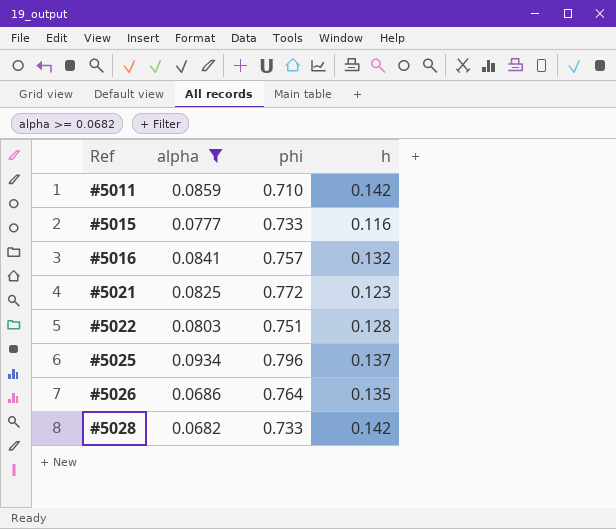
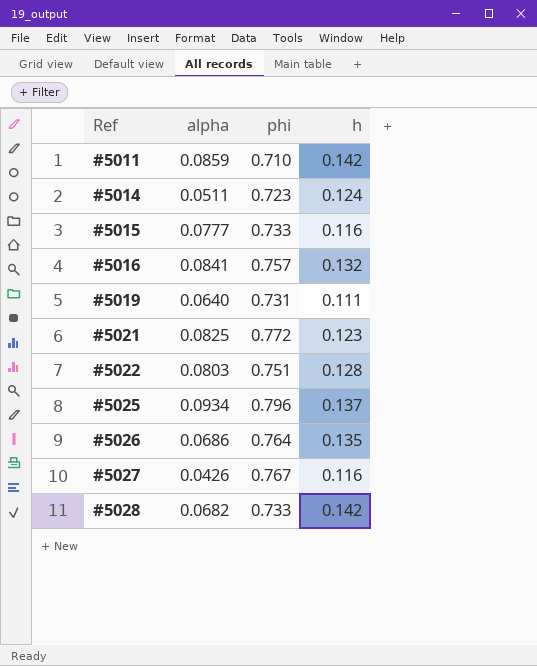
filter: alpha >= 0.0682 -> none

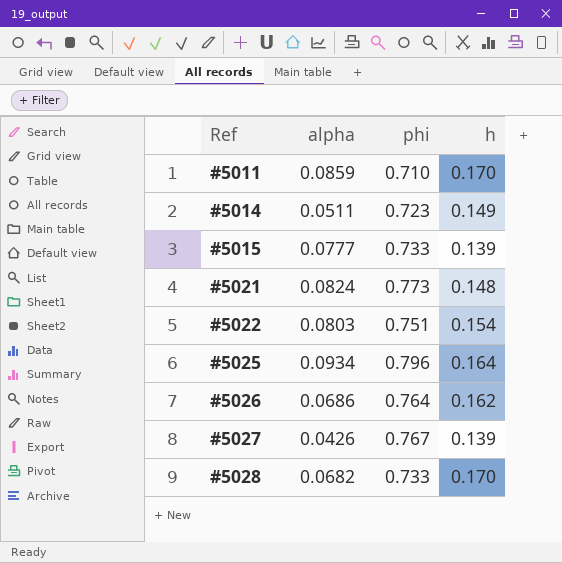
row #5016: 0.0841 | 0.757 | 0.132 -> none
row #5019: 0.0640 | 0.731 | 0.111 -> none
#5011 | h: 0.142 -> 0.170
#5014 | h: 0.124 -> 0.149
#5015 | h: 0.116 -> 0.139
#5021 | alpha: 0.0825 -> 0.0824
#5021 | phi: 0.772 -> 0.773
#5021 | h: 0.123 -> 0.148
#5022 | h: 0.128 -> 0.154
#5025 | h: 0.137 -> 0.164
#5026 | h: 0.135 -> 0.162
#5027 | h: 0.116 -> 0.139
#5028 | h: 0.142 -> 0.170

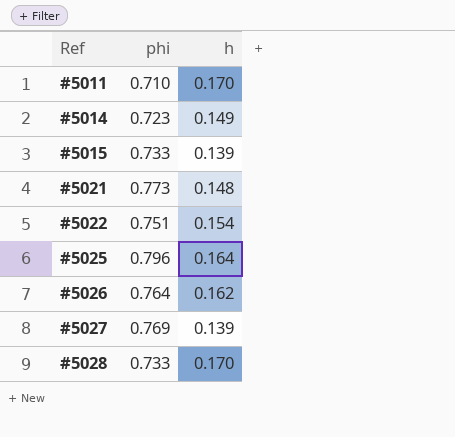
column alpha | position: 2 -> none
#5027 | phi: 0.767 -> 0.769

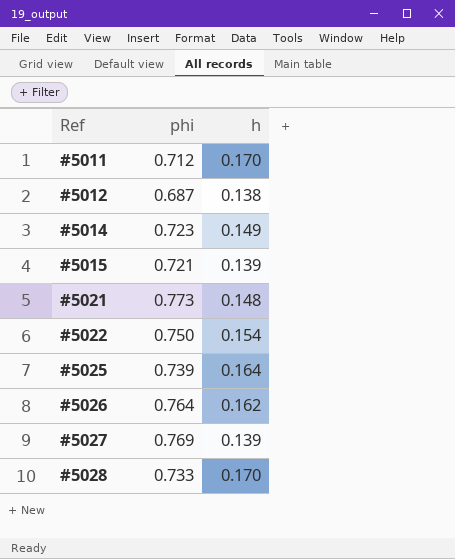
#5011 | phi: 0.710 -> 0.712
row #5012: none -> 0.687 | 0.138
#5015 | phi: 0.733 -> 0.721
#5022 | phi: 0.751 -> 0.750
#5025 | phi: 0.796 -> 0.739

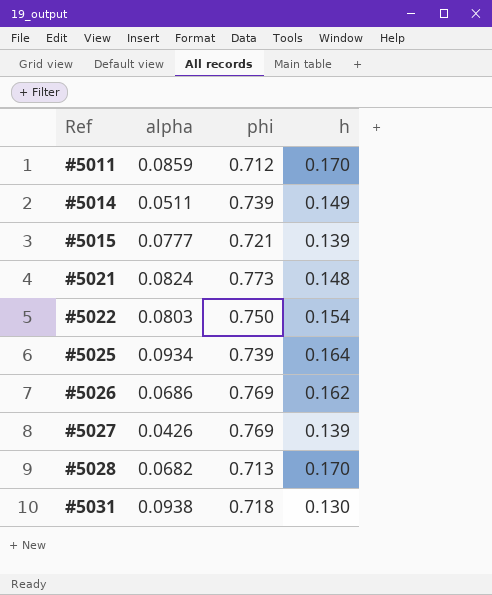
column alpha | position: none -> 2
row #5012: 0.687 | 0.138 -> none
#5014 | phi: 0.723 -> 0.739
#5026 | phi: 0.764 -> 0.769
#5028 | phi: 0.733 -> 0.713
row #5031: none -> 0.0938 | 0.718 | 0.130

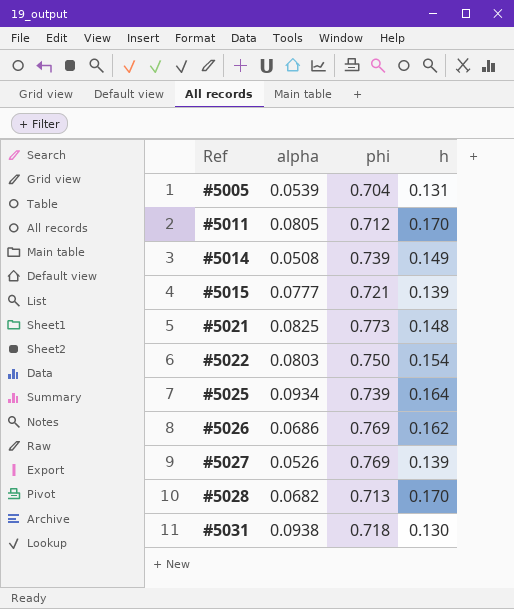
row #5005: none -> 0.0539 | 0.704 | 0.131
#5011 | alpha: 0.0859 -> 0.0805
#5014 | alpha: 0.0511 -> 0.0508
#5021 | alpha: 0.0824 -> 0.0825
#5027 | alpha: 0.0426 -> 0.0526

